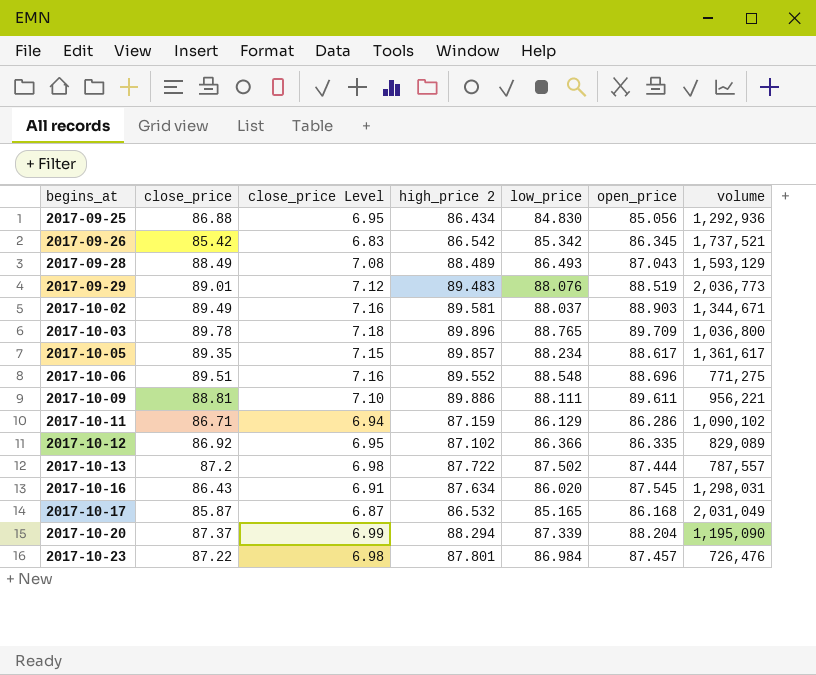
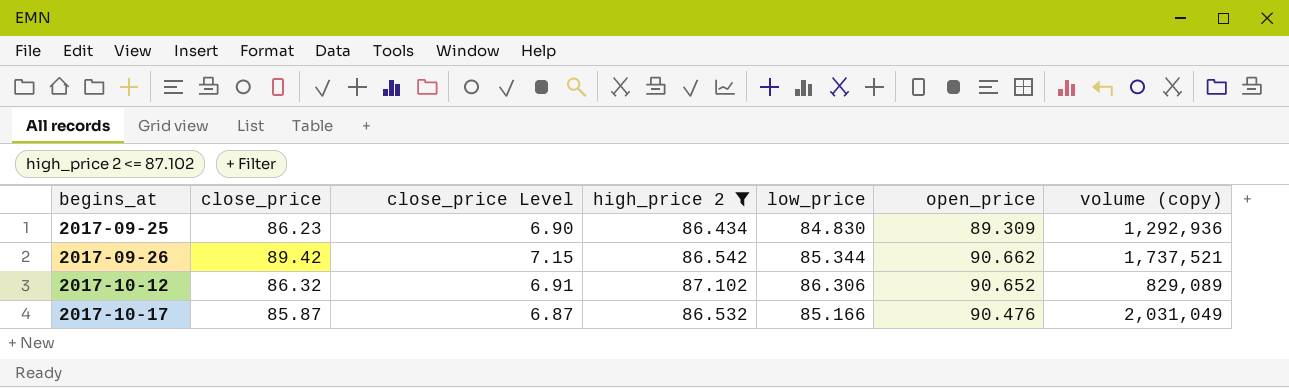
filter: none -> high_price 2 <= 87.102
column name: volume -> volume (copy)
2017-09-25 | close_price: 86.88 -> 86.23
2017-09-25 | close_price Level: 6.95 -> 6.90
2017-09-25 | open_price: 85.056 -> 89.309
2017-09-26 | close_price: 85.42 -> 89.42
2017-09-26 | close_price Level: 6.83 -> 7.15
2017-09-26 | low_price: 85.342 -> 85.344
2017-09-26 | open_price: 86.345 -> 90.662
2017-10-12 | close_price: 86.92 -> 86.32
2017-10-12 | close_price Level: 6.95 -> 6.91
2017-10-12 | low_price: 86.366 -> 86.306
2017-10-12 | open_price: 86.335 -> 90.652
2017-10-17 | low_price: 85.165 -> 85.166
2017-10-17 | open_price: 86.168 -> 90.476

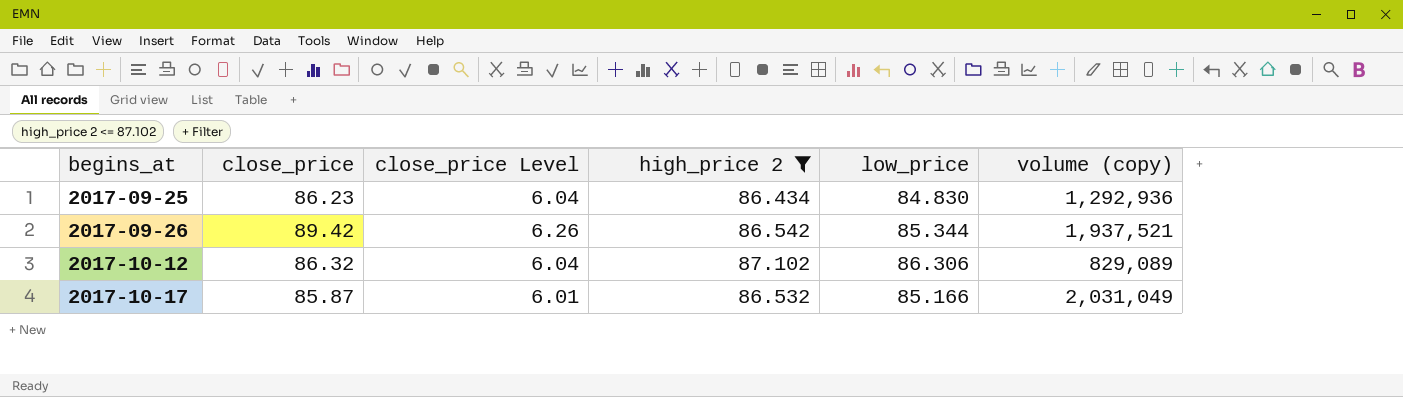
column open_price | position: 6 -> none
column close_price Level | formula: [close_price] * 0.08 -> [close_price] * 0.07
2017-09-26 | volume (copy): 1,737,521 -> 1,937,521

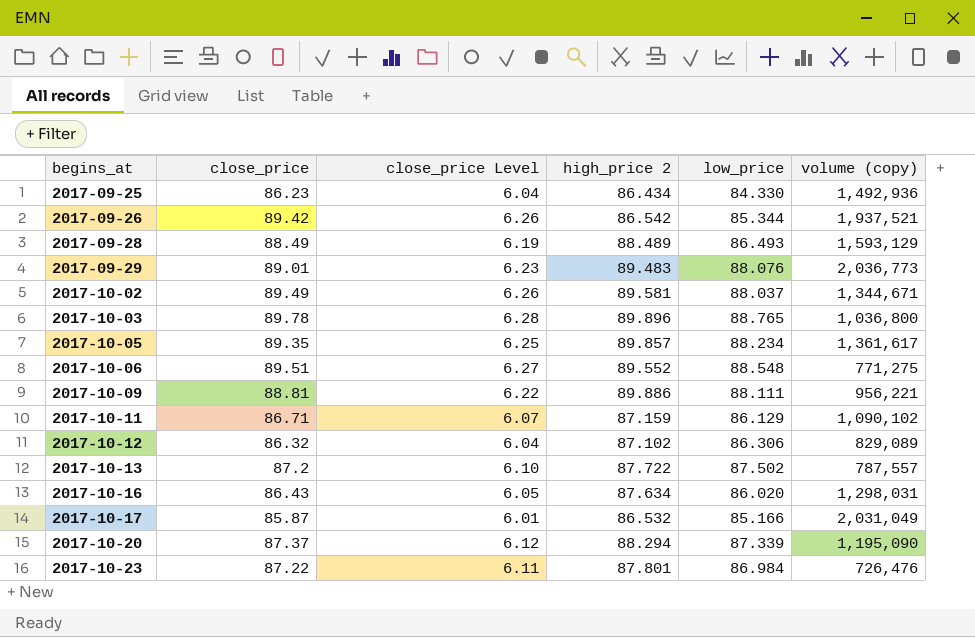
filter: high_price 2 <= 87.102 -> none
2017-09-25 | low_price: 84.830 -> 84.330
2017-09-25 | volume (copy): 1,292,936 -> 1,492,936

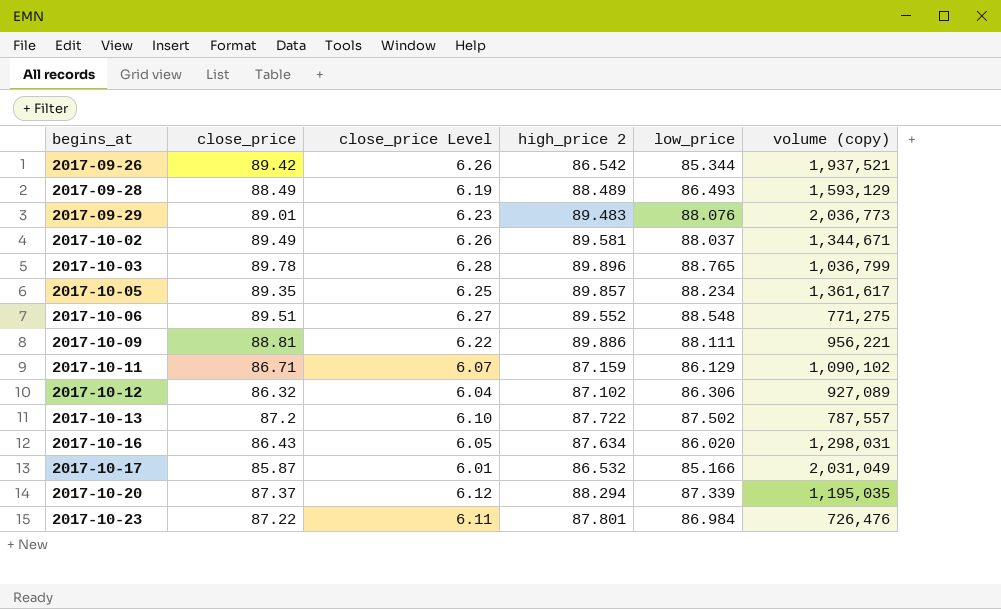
row 2017-09-25: 86.23 | 6.04 | 86.434 | 84.330 | 1,492,936 -> none
2017-10-03 | volume (copy): 1,036,800 -> 1,036,799
2017-10-12 | volume (copy): 829,089 -> 927,089
2017-10-20 | volume (copy): 1,195,090 -> 1,195,035

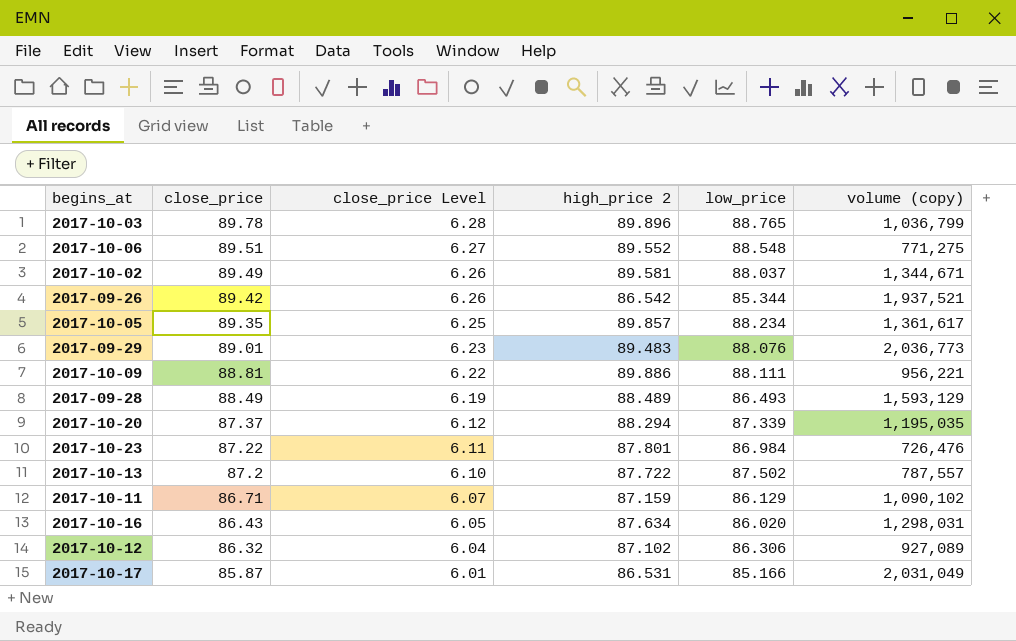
row order: begins_at ascending -> close_price descending
2017-10-17 | high_price 2: 86.532 -> 86.531

